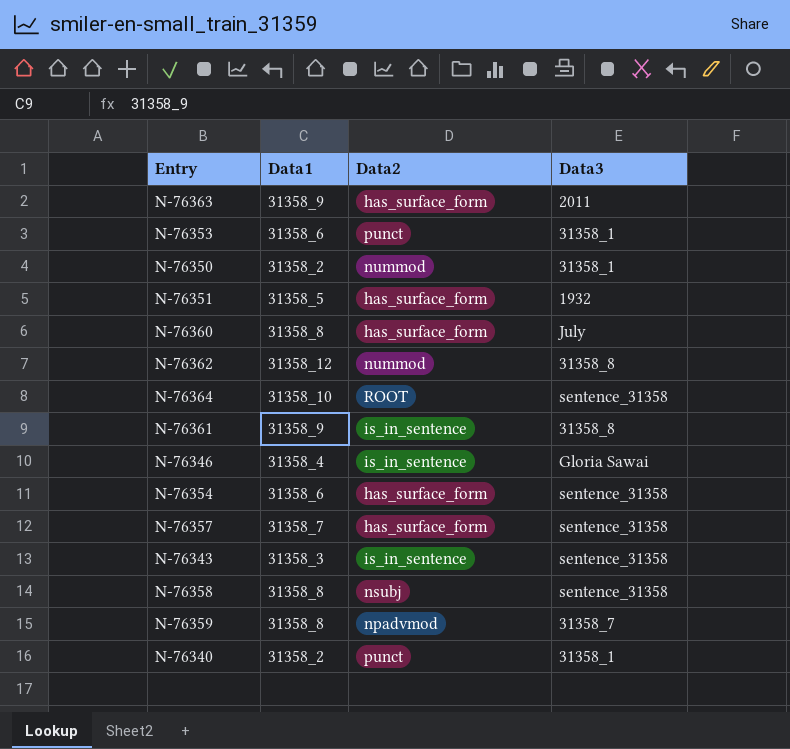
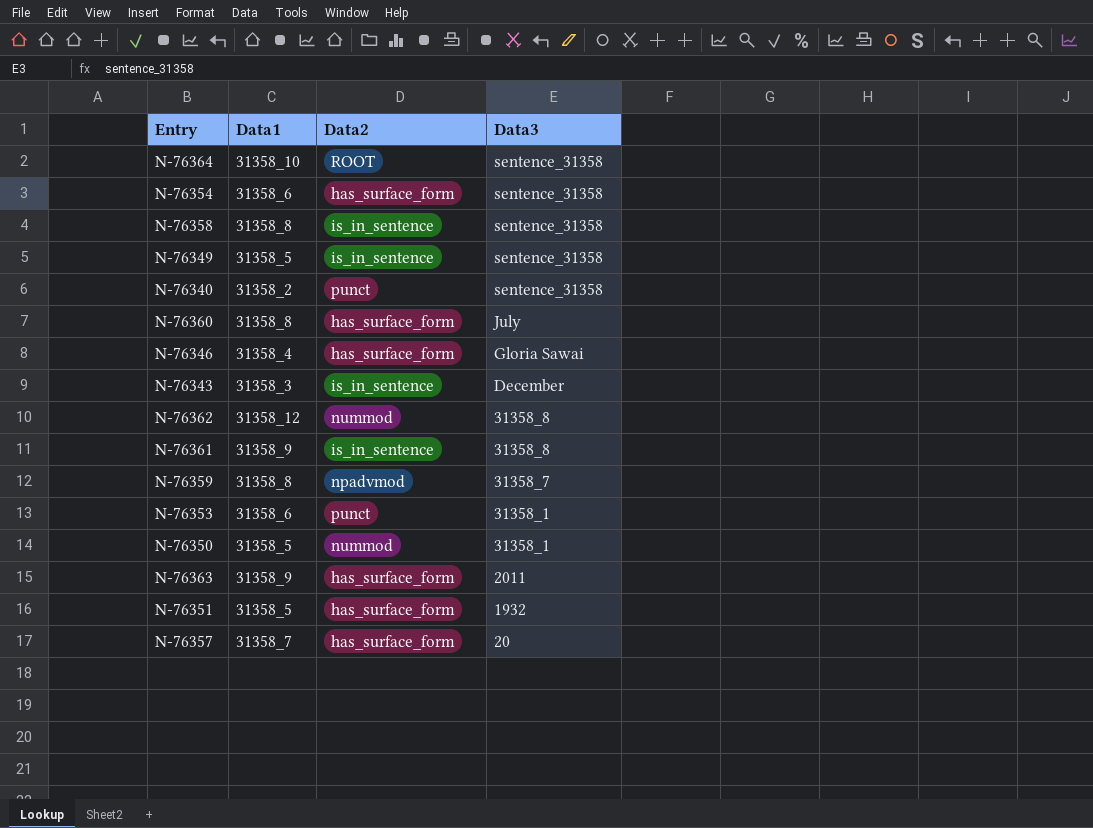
row order: none -> Data3 descending
N-76358 | Data2: nsubj -> is_in_sentence
row N-76349: none -> 31358_5 | is_in_sentence | sentence_31358
N-76340 | Data3: 31358_1 -> sentence_31358
N-76346 | Data2: is_in_sentence -> has_surface_form
N-76343 | Data3: sentence_31358 -> December
N-76350 | Data1: 31358_2 -> 31358_5
N-76357 | Data3: sentence_31358 -> 20

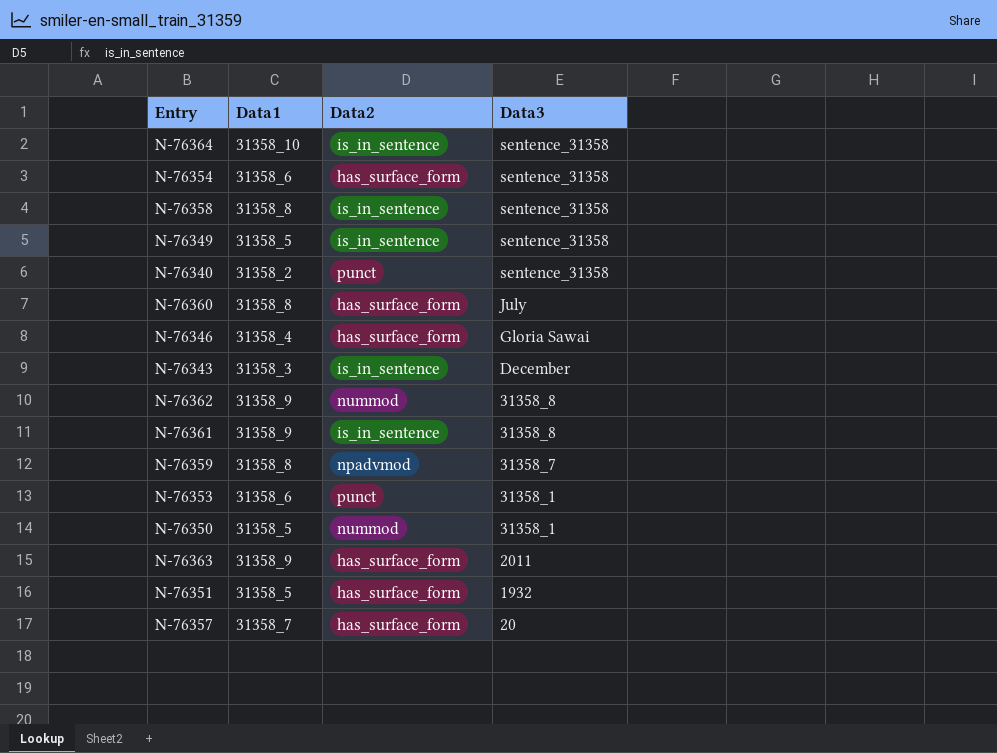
N-76364 | Data2: ROOT -> is_in_sentence
N-76362 | Data1: 31358_12 -> 31358_9

